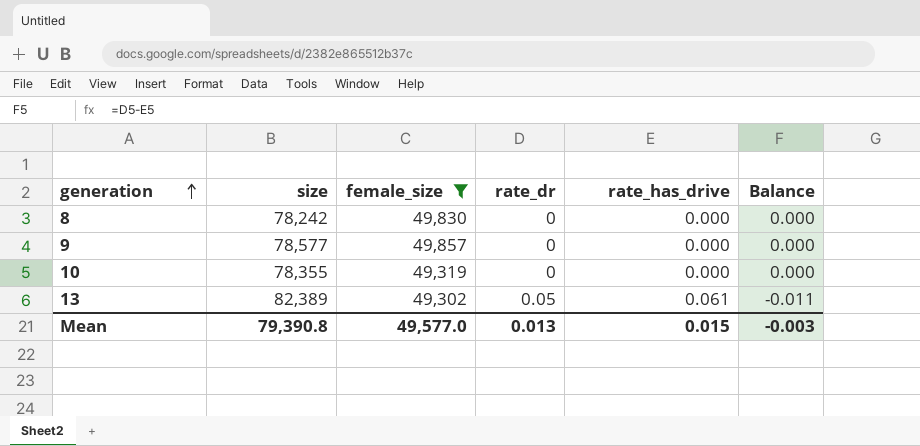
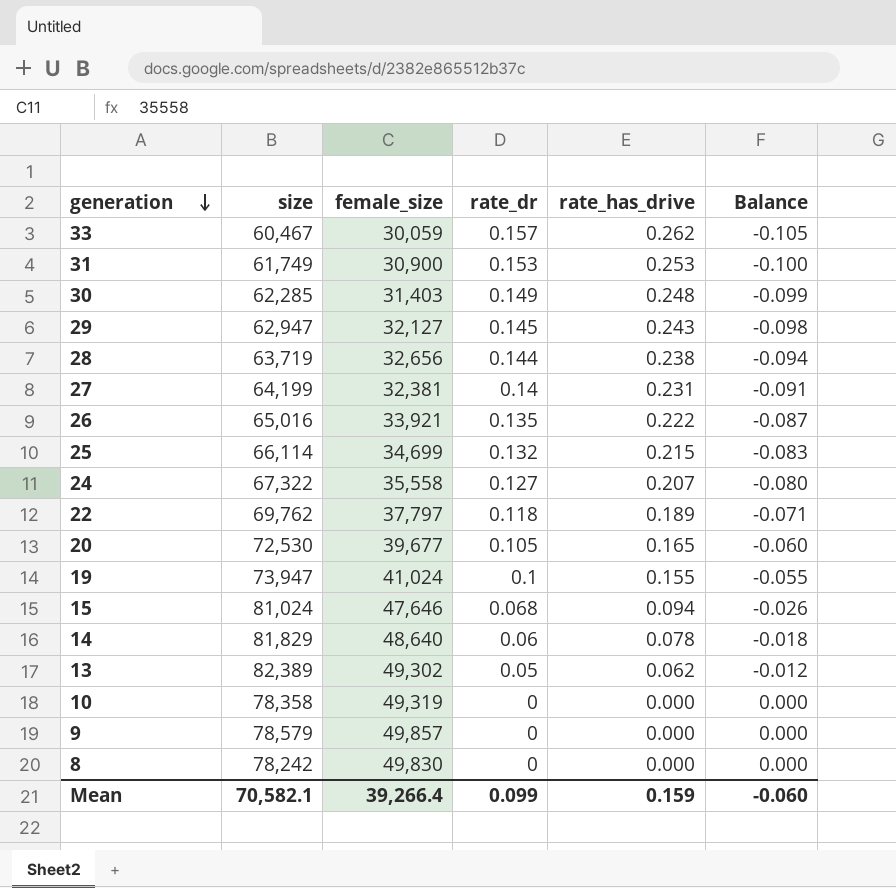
filter: female_size >= 49,302 -> none
row order: generation ascending -> generation descending
13 | rate_has_drive: 0.061 -> 0.062
13 | Balance: -0.011 -> -0.012
10 | size: 78,355 -> 78,358
9 | size: 78,577 -> 78,579
Mean | size: 79,390.8 -> 70,582.1
Mean | female_size: 49,577.0 -> 39,266.4
Mean | rate_dr: 0.013 -> 0.099
Mean | rate_has_drive: 0.015 -> 0.159
Mean | Balance: -0.003 -> -0.060

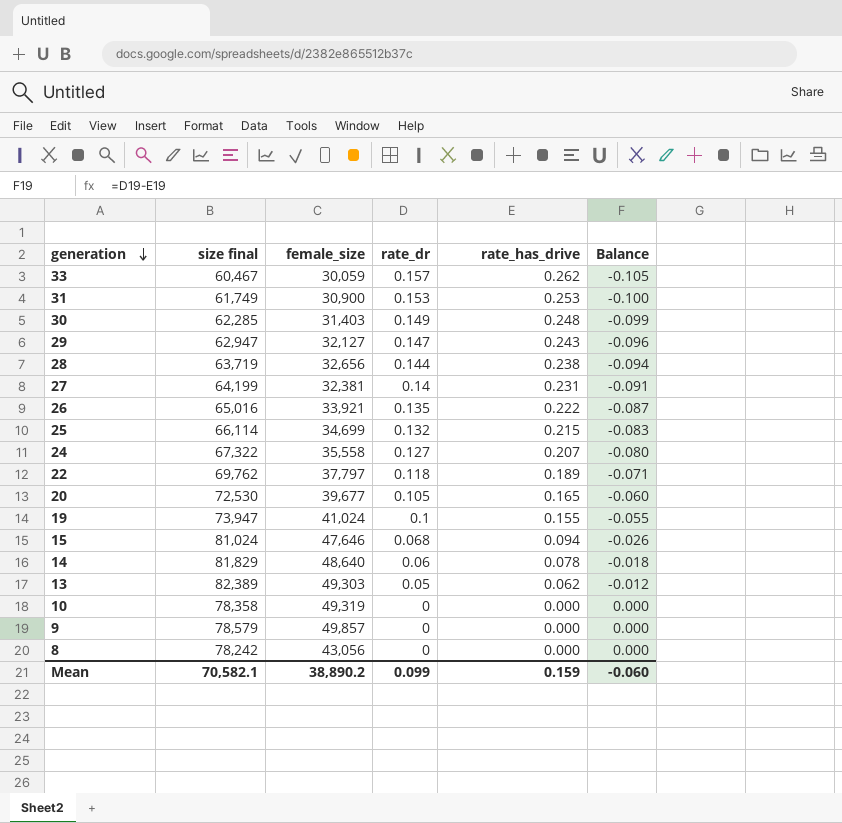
column name: size -> size final
29 | rate_dr: 0.145 -> 0.147
29 | Balance: -0.098 -> -0.096
13 | female_size: 49,302 -> 49,303
8 | female_size: 49,830 -> 43,056
Mean | female_size: 39,266.4 -> 38,890.2

